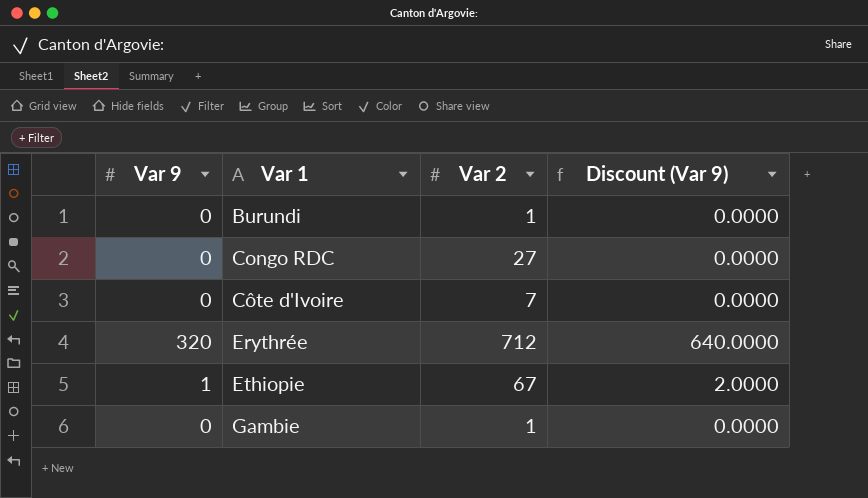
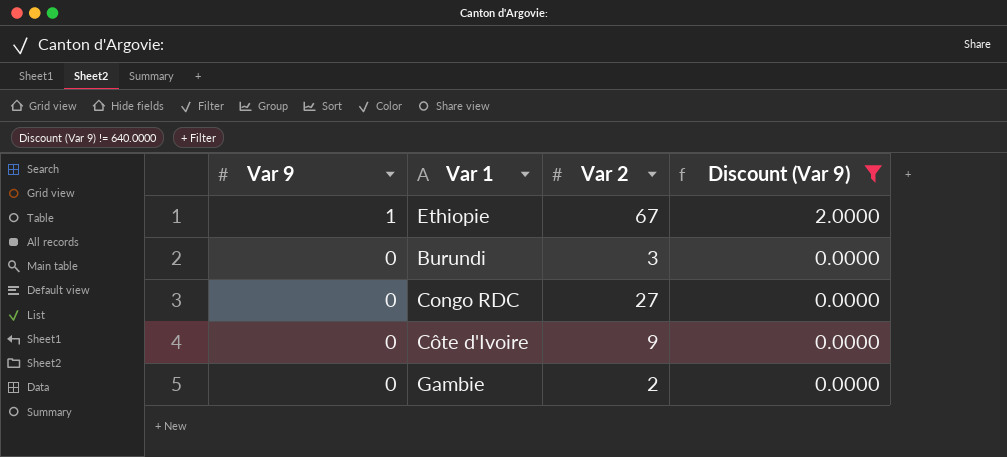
filter: none -> Discount (Var 9) != 640.0000
row order: Var 1 ascending -> Var 9 descending
Burundi | Var 2: 1 -> 3
Côte d'Ivoire | Var 2: 7 -> 9
Gambie | Var 2: 1 -> 2

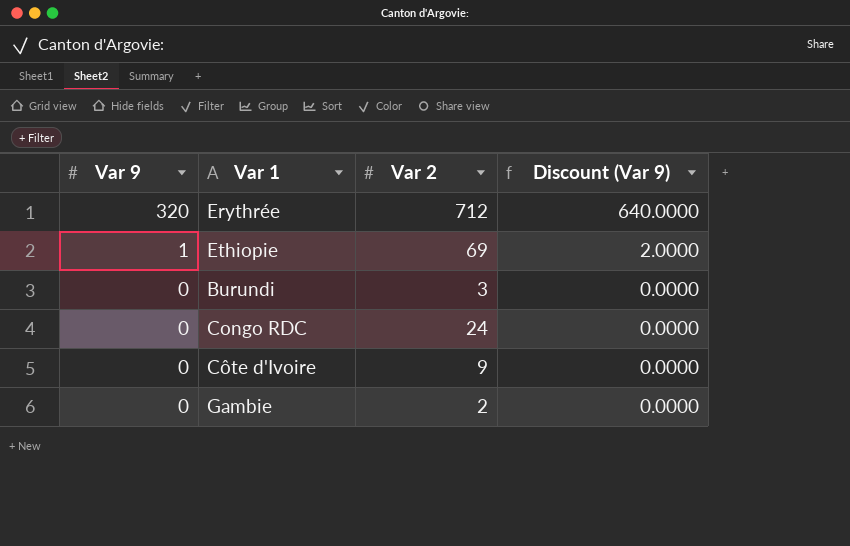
filter: Discount (Var 9) != 640.0000 -> none
Ethiopie | Var 2: 67 -> 69
Congo RDC | Var 2: 27 -> 24

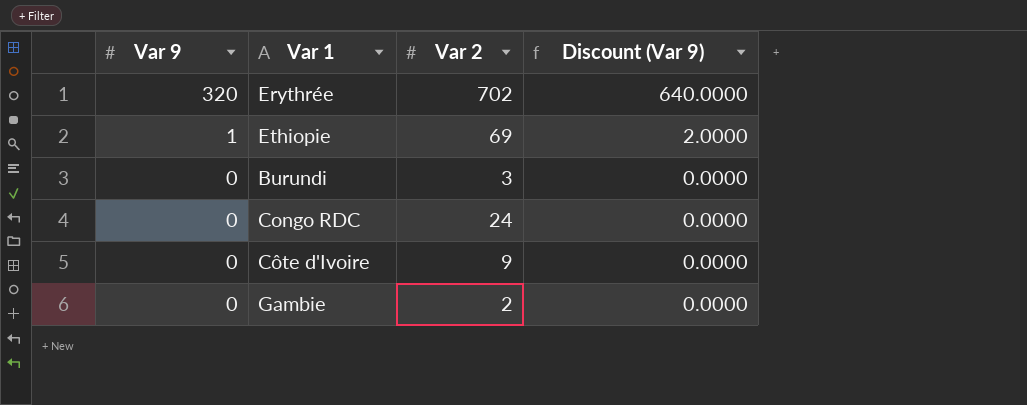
Erythrée | Var 2: 712 -> 702

